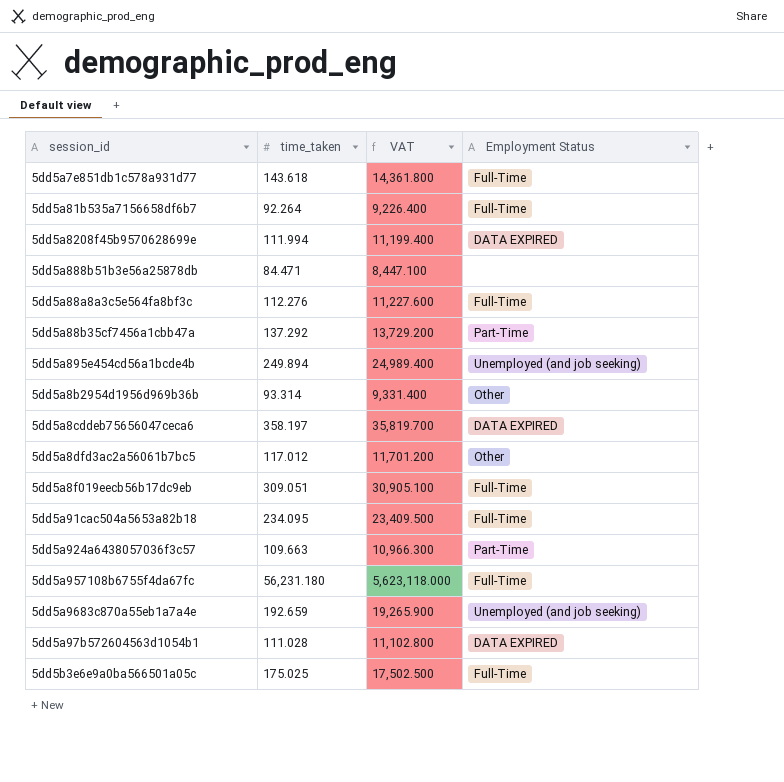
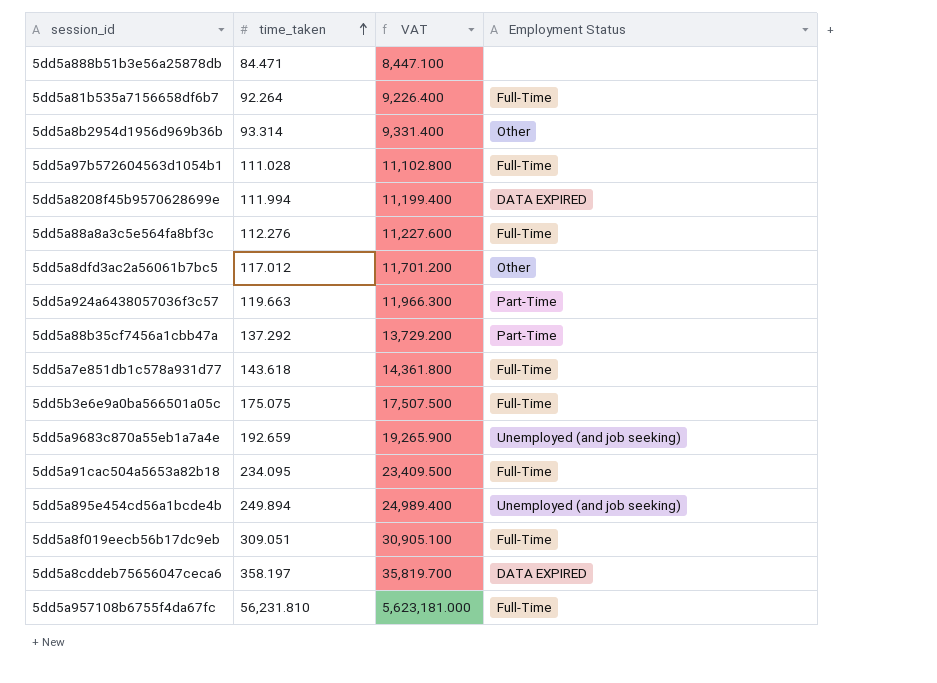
row order: none -> time_taken ascending
5dd5a97b572604563d1054b1 | Employment Status: DATA EXPIRED -> Full-Time
5dd5a924a6438057036f3c57 | time_taken: 109.663 -> 119.663
5dd5a924a6438057036f3c57 | VAT: 10,966.300 -> 11,966.300
5dd5b3e6e9a0ba566501a05c | time_taken: 175.025 -> 175.075
5dd5b3e6e9a0ba566501a05c | VAT: 17,502.500 -> 17,507.500
5dd5a957108b6755f4da67fc | time_taken: 56,231.180 -> 56,231.810
5dd5a957108b6755f4da67fc | VAT: 5,623,118.000 -> 5,623,181.000

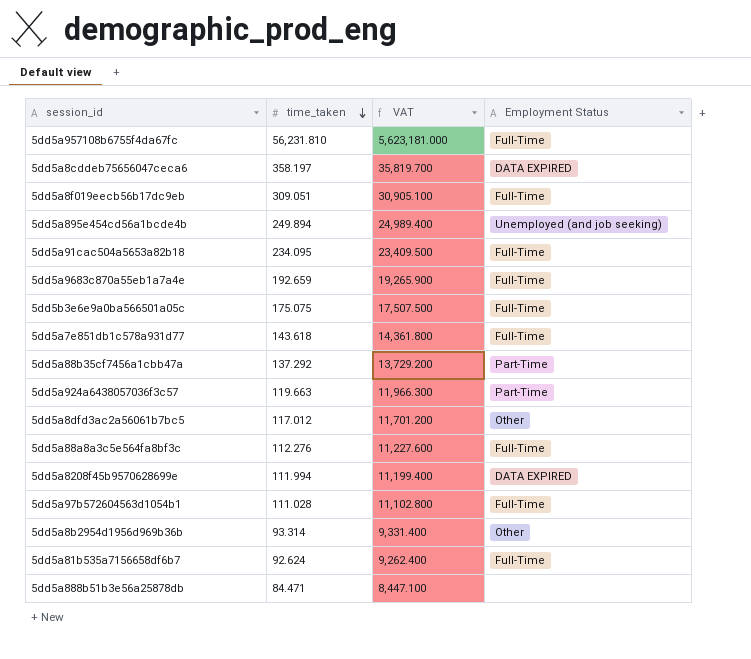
row order: time_taken ascending -> time_taken descending
5dd5a9683c870a55eb1a7a4e | Employment Status: Unemployed (and job seeking) -> Full-Time
5dd5a81b535a7156658df6b7 | time_taken: 92.264 -> 92.624
5dd5a81b535a7156658df6b7 | VAT: 9,226.400 -> 9,262.400

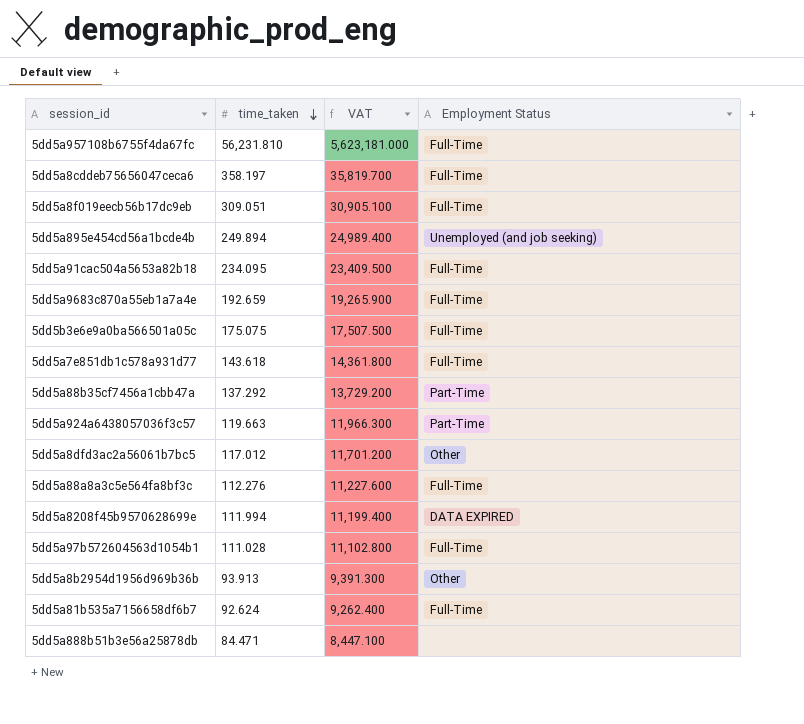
5dd5a8cddeb75656047ceca6 | Employment Status: DATA EXPIRED -> Full-Time
5dd5a8b2954d1956d969b36b | time_taken: 93.314 -> 93.913
5dd5a8b2954d1956d969b36b | VAT: 9,331.400 -> 9,391.300

